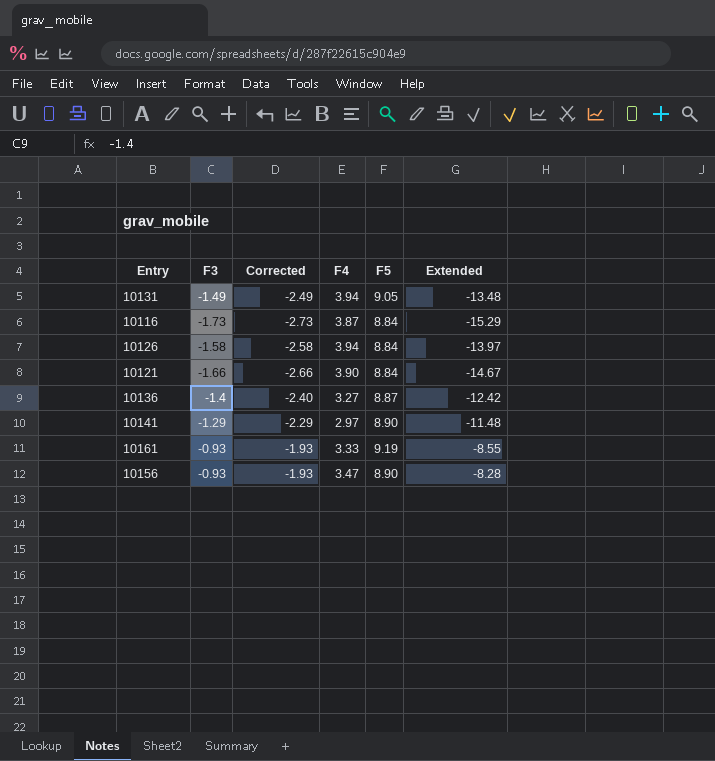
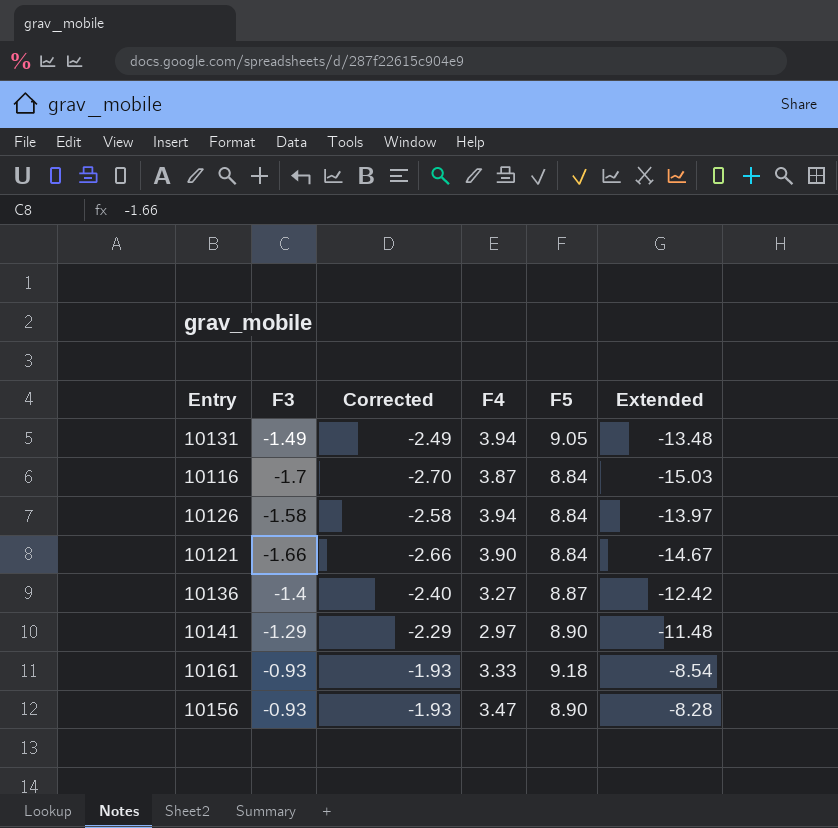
10116 | F3: -1.73 -> -1.7
10116 | Corrected: -2.73 -> -2.70
10116 | Extended: -15.29 -> -15.03
10161 | F5: 9.19 -> 9.18
10161 | Extended: -8.55 -> -8.54

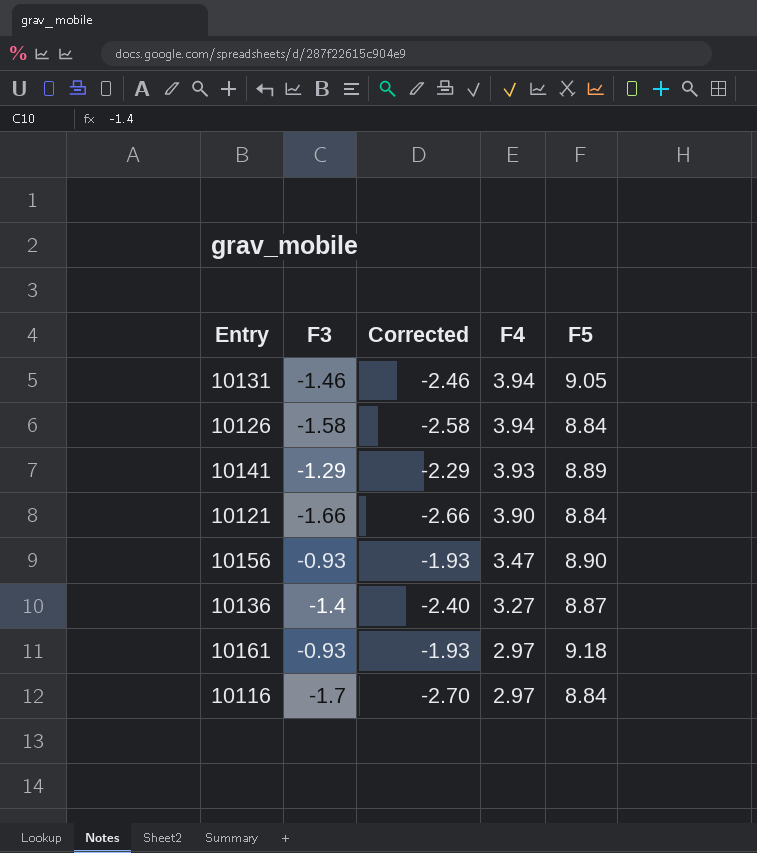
row order: none -> F4 descending
column Extended | formula: [F3] * [F5] -> none
10131 | F3: -1.49 -> -1.46
10131 | Corrected: -2.49 -> -2.46
10141 | F4: 2.97 -> 3.93
10141 | F5: 8.90 -> 8.89
10161 | F4: 3.33 -> 2.97
10116 | F4: 3.87 -> 2.97

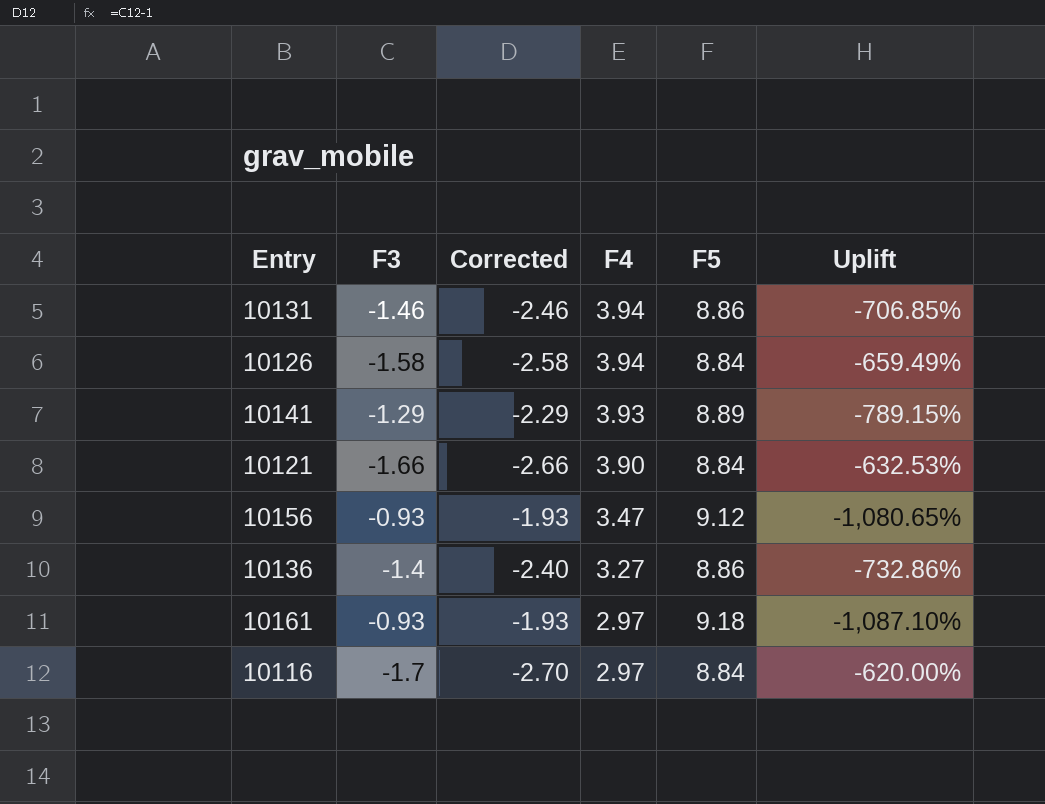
column Uplift | formula: none -> ([F5] - [F3]) / [F3]
10131 | F5: 9.05 -> 8.86
10156 | F5: 8.90 -> 9.12
10136 | F5: 8.87 -> 8.86

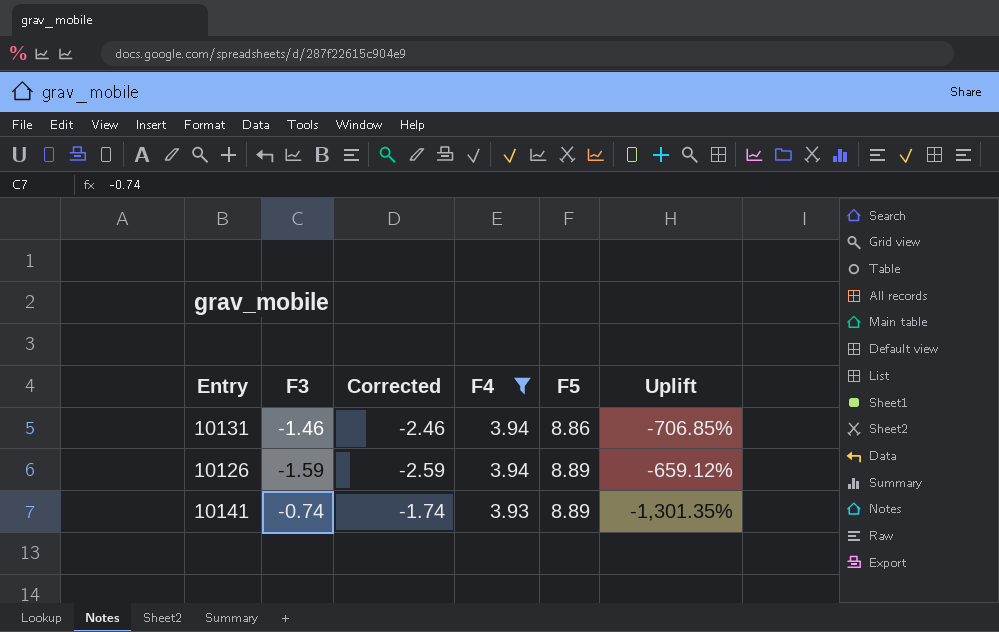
filter: none -> F4 >= 3.93
10126 | F3: -1.58 -> -1.59
10126 | Corrected: -2.58 -> -2.59
10126 | F5: 8.84 -> 8.89
10126 | Uplift: -659.49% -> -659.12%
10141 | F3: -1.29 -> -0.74
10141 | Corrected: -2.29 -> -1.74
10141 | Uplift: -789.15% -> -1,301.35%

